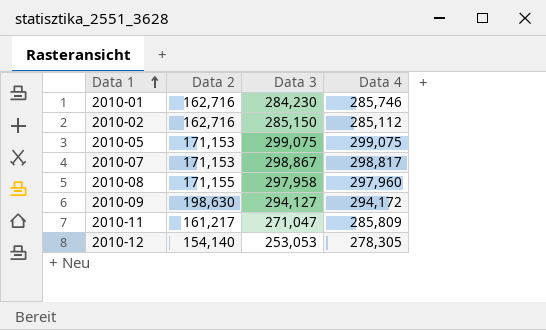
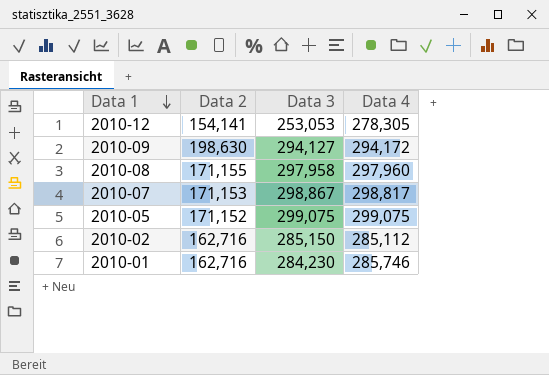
row order: Data 1 ascending -> Data 1 descending
row 2010-11: 161,217 | 271,047 | 285,809 -> none
2010-12 | Data 2: 154,140 -> 154,141
2010-05 | Data 2: 171,153 -> 171,152

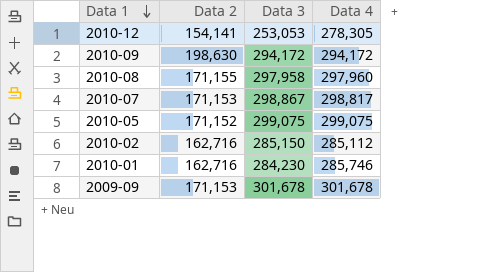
2010-09 | Data 3: 294,127 -> 294,172
row 2009-09: none -> 171,153 | 301,678 | 301,678

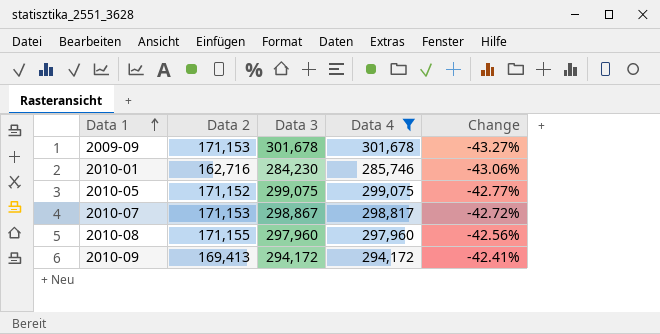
filter: none -> Data 4 >= 285,746
row order: Data 1 descending -> Data 1 ascending
column Change | formula: none -> ([Data 2] - [Data 4]) / [Data 4]
2010-08 | Data 3: 297,958 -> 297,960
2010-09 | Data 2: 198,630 -> 169,413

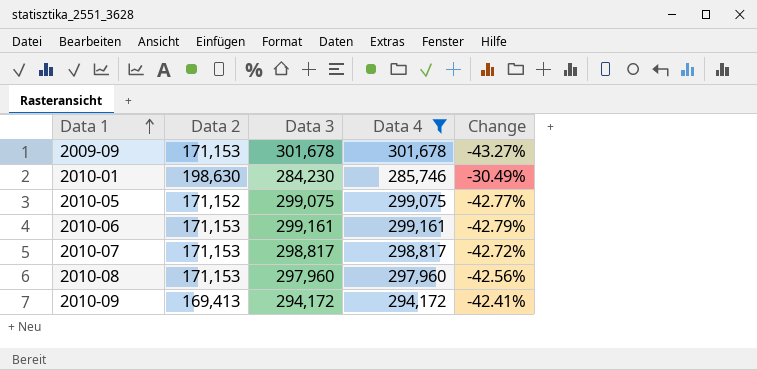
2010-01 | Data 2: 162,716 -> 198,630
2010-01 | Change: -43.06% -> -30.49%
row 2010-06: none -> 171,153 | 299,161 | 299,161 | -42.79%
2010-07 | Data 3: 298,867 -> 298,817
2010-08 | Data 2: 171,155 -> 171,153

